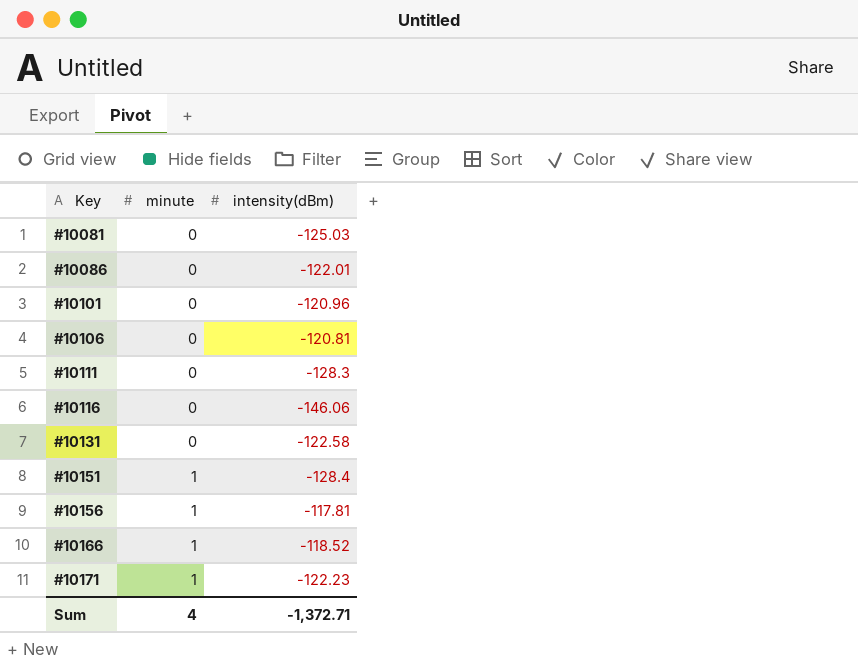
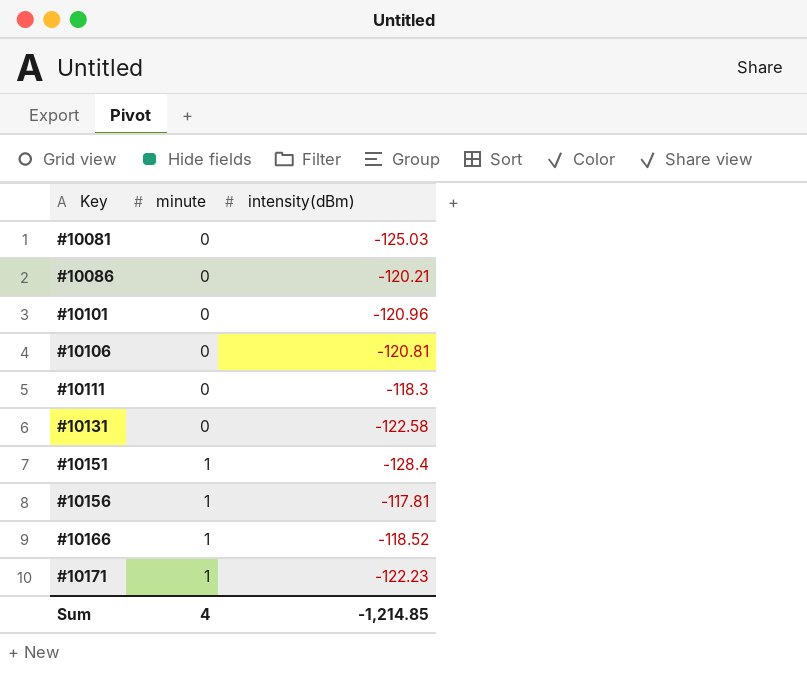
row #10116: 0 | -146.06 -> none
#10086 | intensity(dBm): -122.01 -> -120.21
#10111 | intensity(dBm): -128.3 -> -118.3
Sum | intensity(dBm): -1,372.71 -> -1,214.85

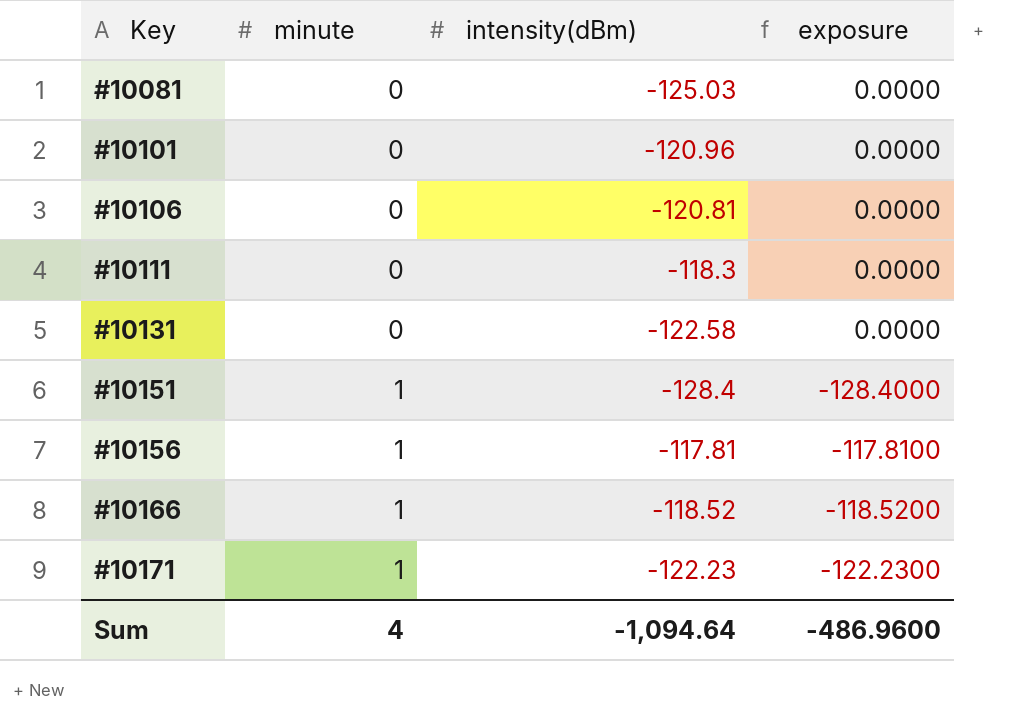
column exposure | formula: none -> [minute] * [intensity(dBm)]
row #10086: 0 | -120.21 -> none
Sum | intensity(dBm): -1,214.85 -> -1,094.64

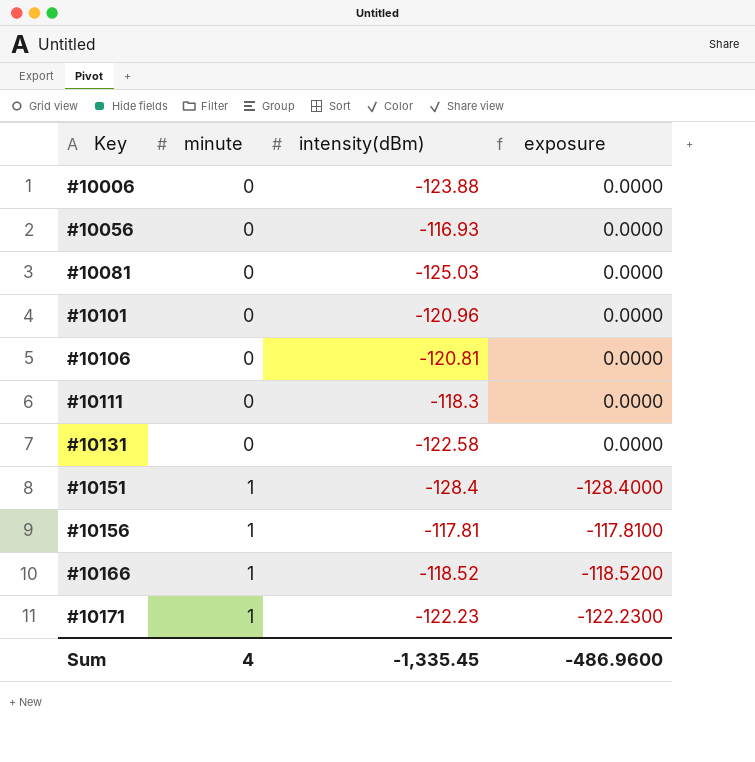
row #10006: none -> 0 | -123.88 | 0.0000
row #10056: none -> 0 | -116.93 | 0.0000
Sum | intensity(dBm): -1,094.64 -> -1,335.45

